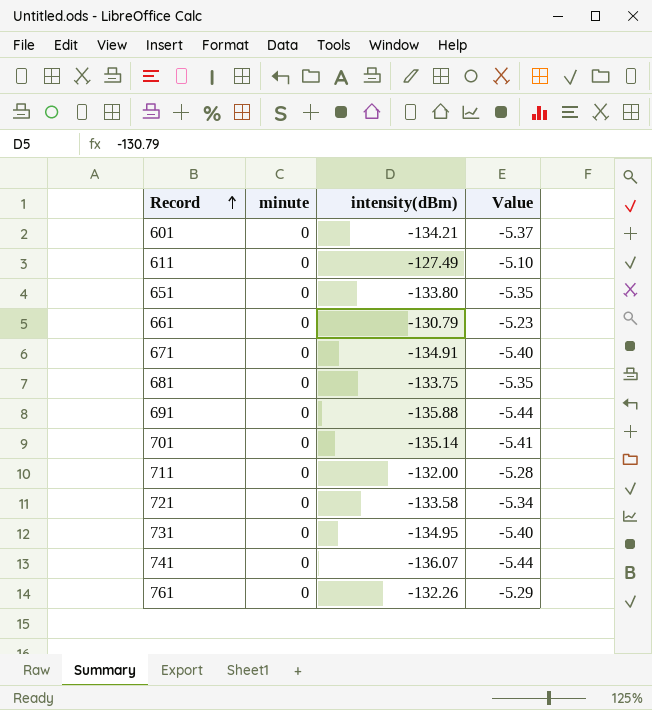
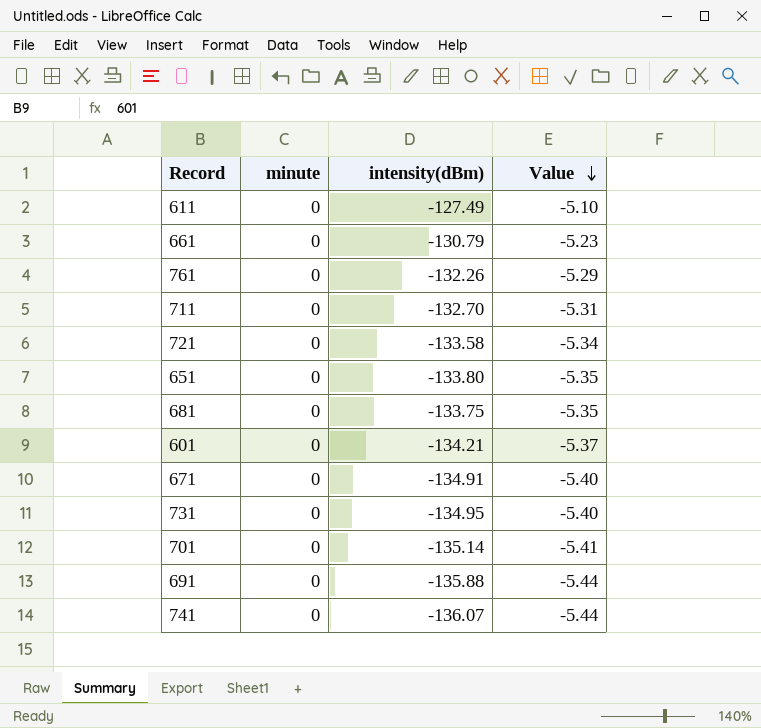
row order: Record ascending -> Value descending
711 | intensity(dBm): -132.00 -> -132.70
711 | Value: -5.28 -> -5.31

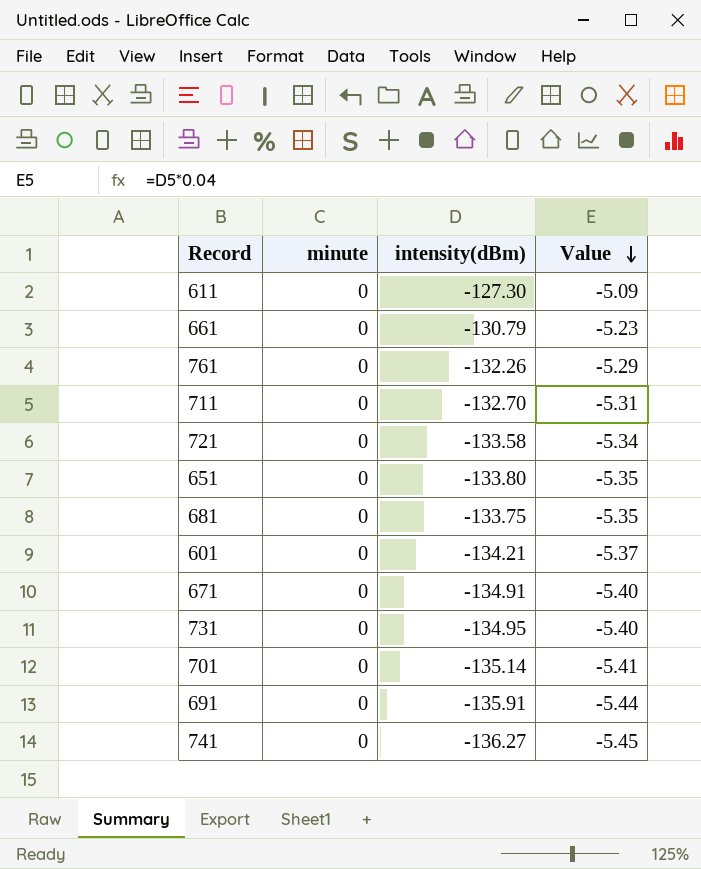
611 | intensity(dBm): -127.49 -> -127.30
611 | Value: -5.10 -> -5.09
691 | intensity(dBm): -135.88 -> -135.91
741 | intensity(dBm): -136.07 -> -136.27
741 | Value: -5.44 -> -5.45

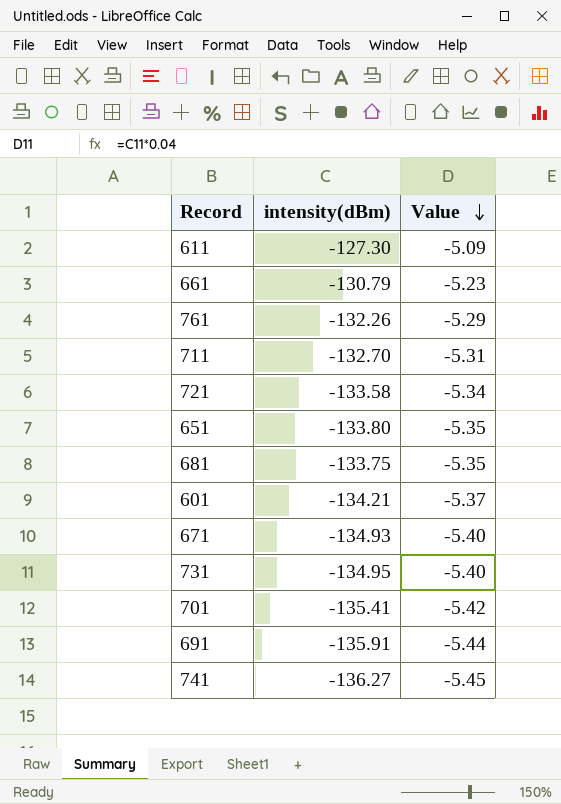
column minute | position: 2 -> none
671 | intensity(dBm): -134.91 -> -134.93
701 | intensity(dBm): -135.14 -> -135.41
701 | Value: -5.41 -> -5.42

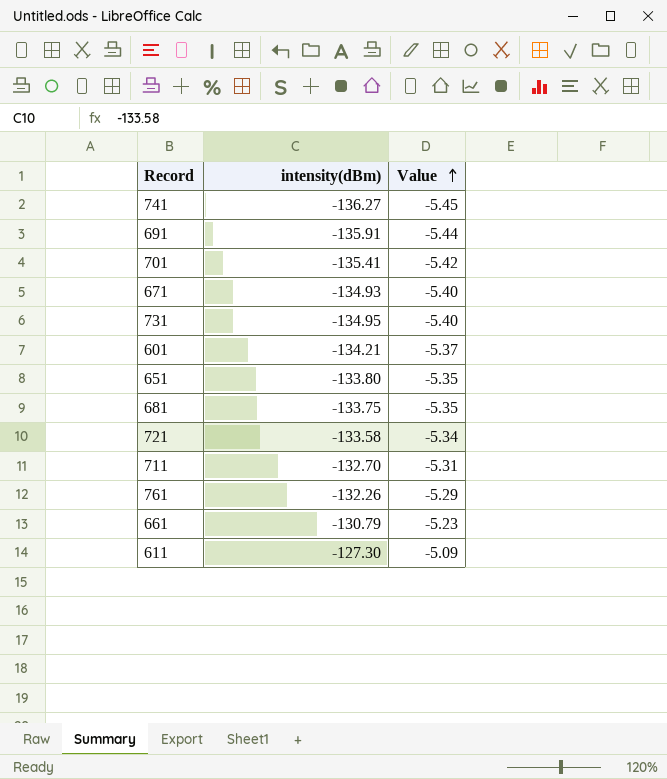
row order: Value descending -> Value ascending

